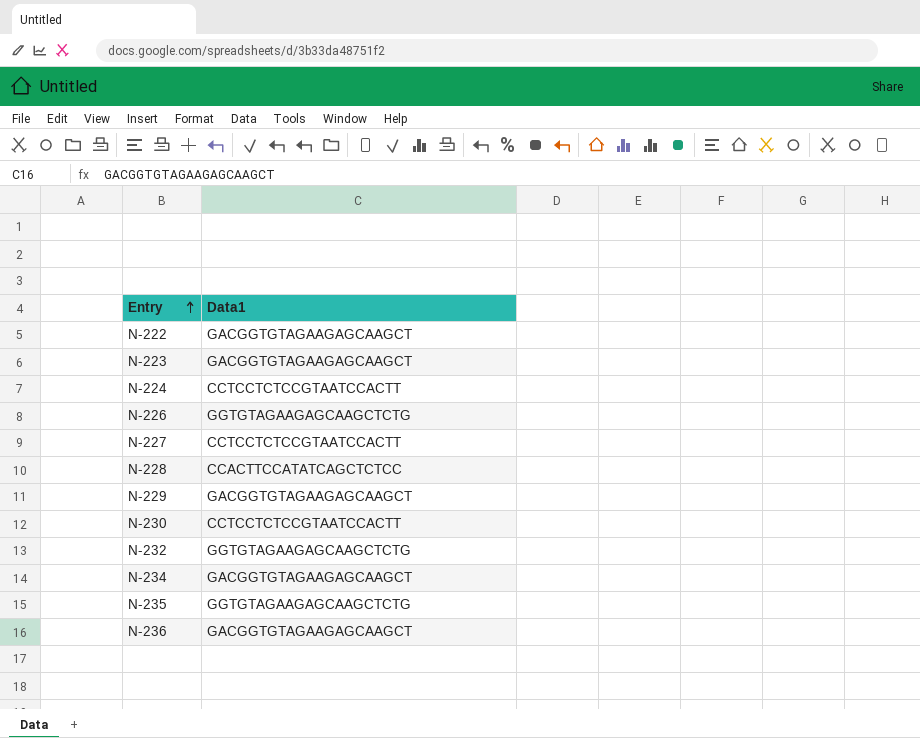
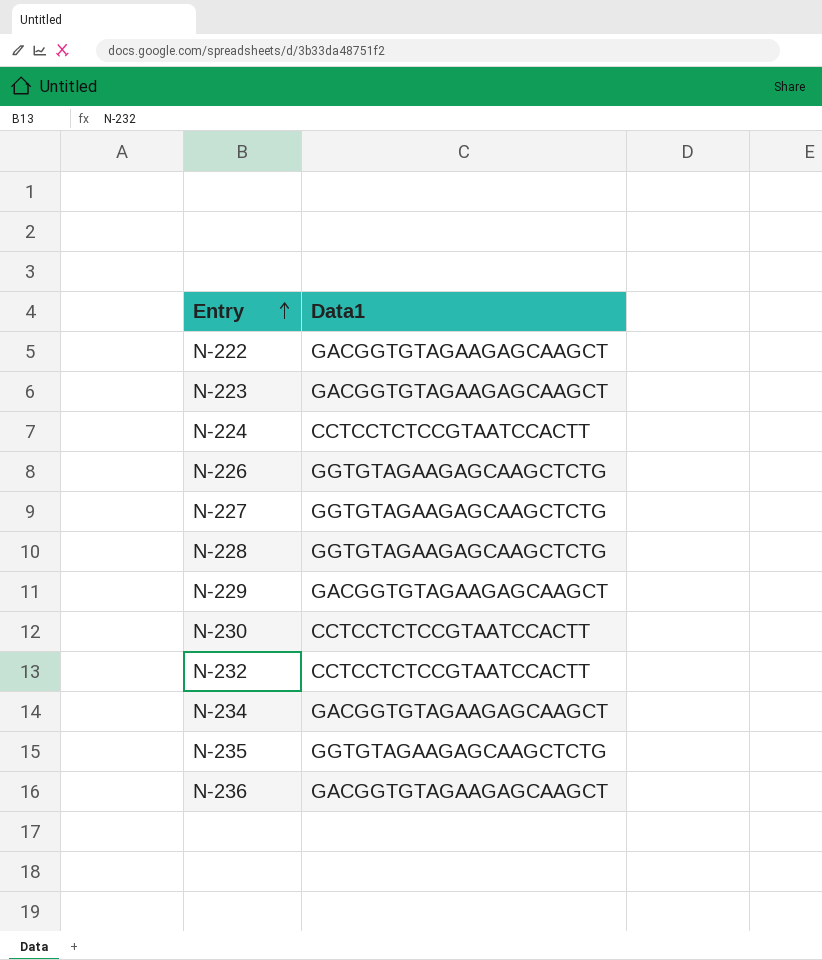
N-227 | Data1: CCTCCTCTCCGTAATCCACTT -> GGTGTAGAAGAGCAAGCTCTG
N-228 | Data1: CCACTTCCATATCAGCTCTCC -> GGTGTAGAAGAGCAAGCTCTG
N-232 | Data1: GGTGTAGAAGAGCAAGCTCTG -> CCTCCTCTCCGTAATCCACTT

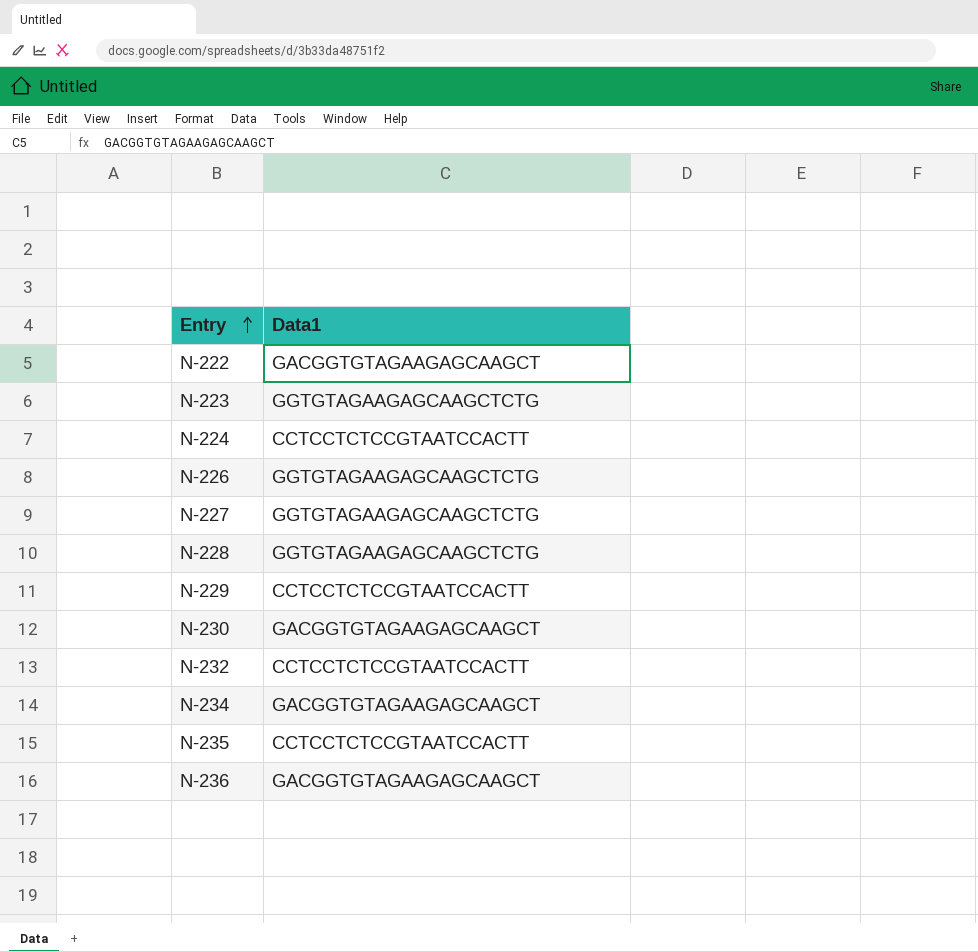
N-223 | Data1: GACGGTGTAGAAGAGCAAGCT -> GGTGTAGAAGAGCAAGCTCTG
N-229 | Data1: GACGGTGTAGAAGAGCAAGCT -> CCTCCTCTCCGTAATCCACTT
N-230 | Data1: CCTCCTCTCCGTAATCCACTT -> GACGGTGTAGAAGAGCAAGCT
N-235 | Data1: GGTGTAGAAGAGCAAGCTCTG -> CCTCCTCTCCGTAATCCACTT

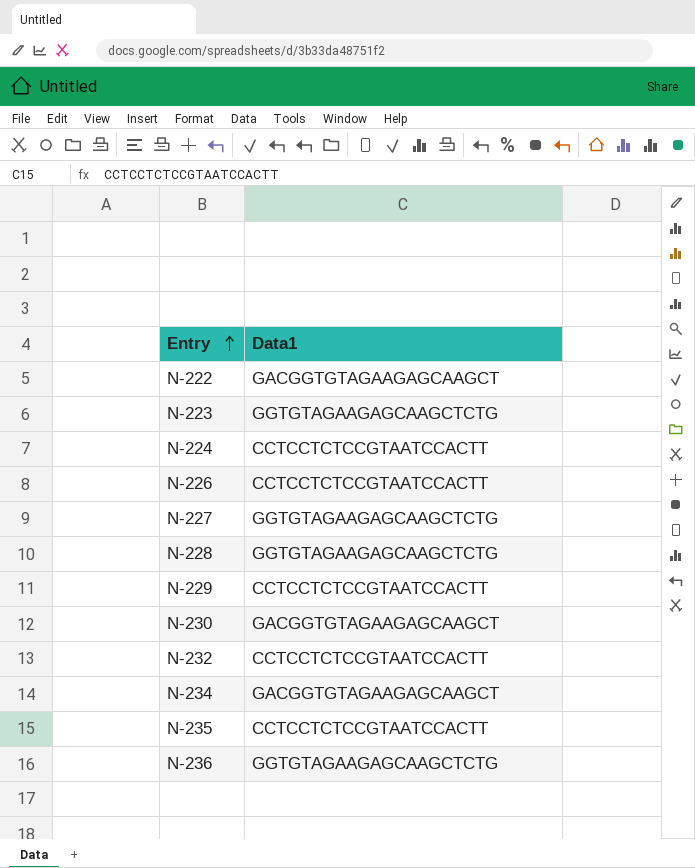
N-226 | Data1: GGTGTAGAAGAGCAAGCTCTG -> CCTCCTCTCCGTAATCCACTT
N-236 | Data1: GACGGTGTAGAAGAGCAAGCT -> GGTGTAGAAGAGCAAGCTCTG

